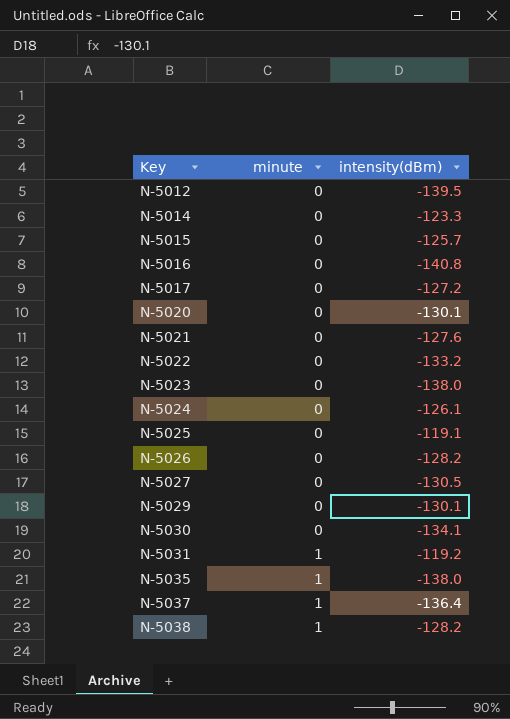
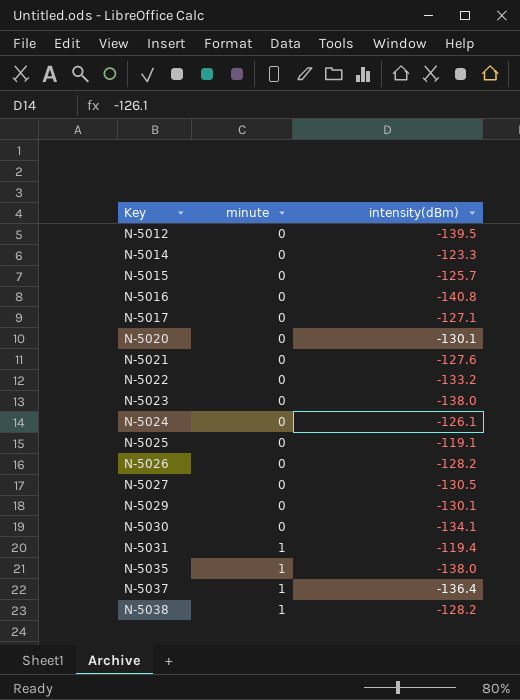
N-5017 | intensity(dBm): -127.2 -> -127.1
N-5031 | intensity(dBm): -119.2 -> -119.4

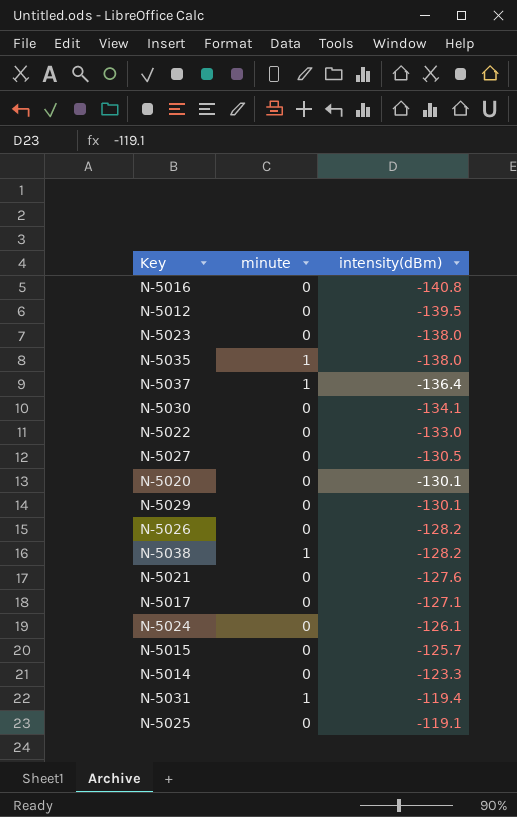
row order: Key ascending -> intensity(dBm) ascending
N-5022 | intensity(dBm): -133.2 -> -133.0

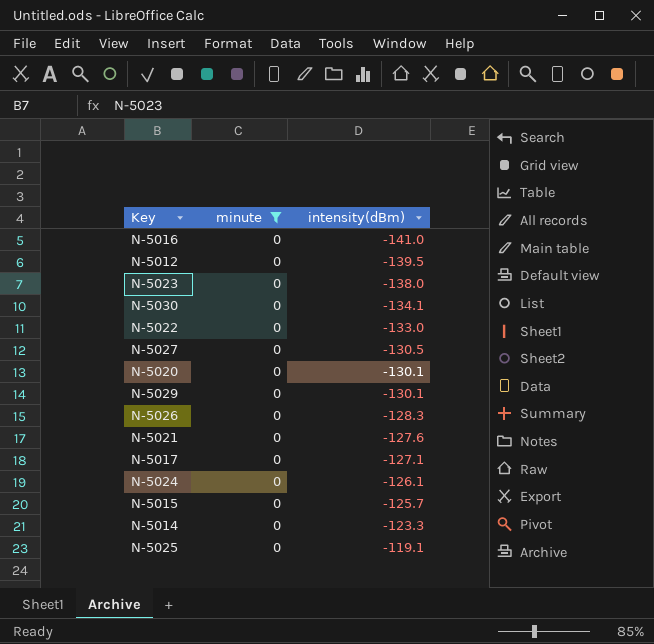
filter: none -> minute = 0
N-5016 | intensity(dBm): -140.8 -> -141.0
N-5026 | intensity(dBm): -128.2 -> -128.3

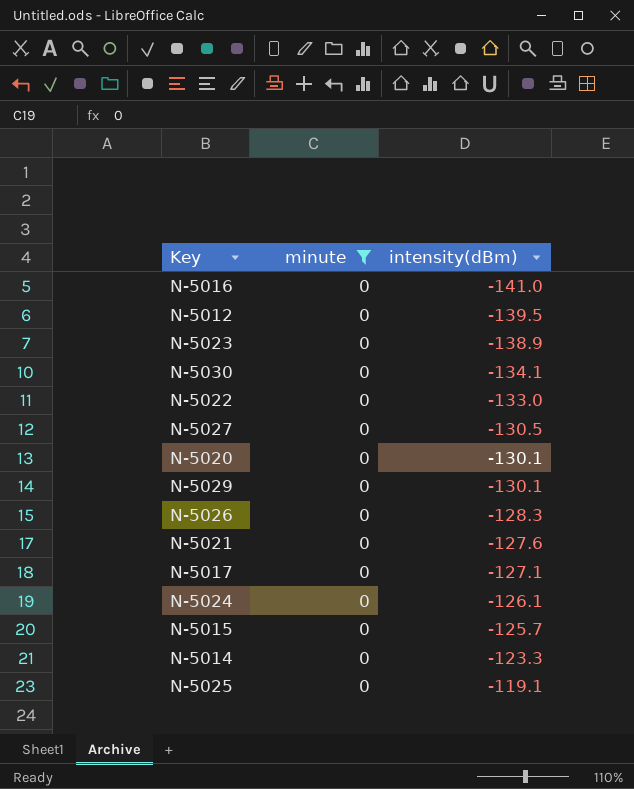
N-5023 | intensity(dBm): -138.0 -> -138.9

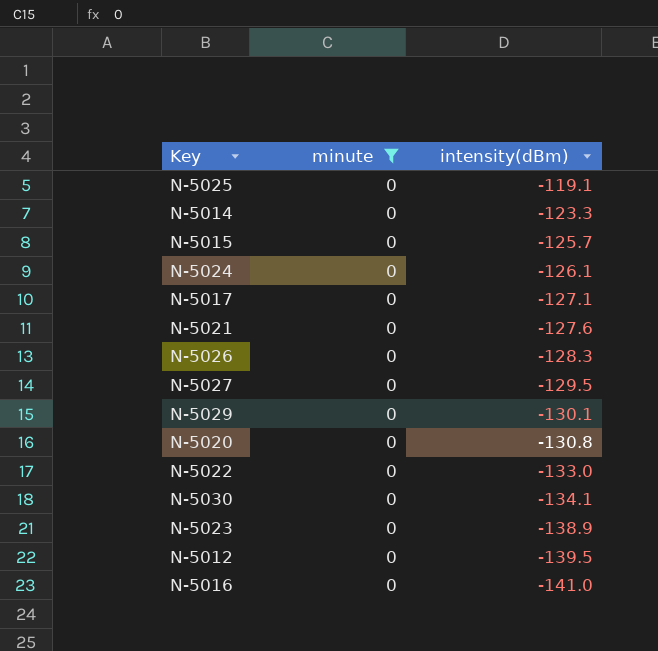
row order: intensity(dBm) ascending -> intensity(dBm) descending
N-5027 | intensity(dBm): -130.5 -> -129.5
N-5020 | intensity(dBm): -130.1 -> -130.8

